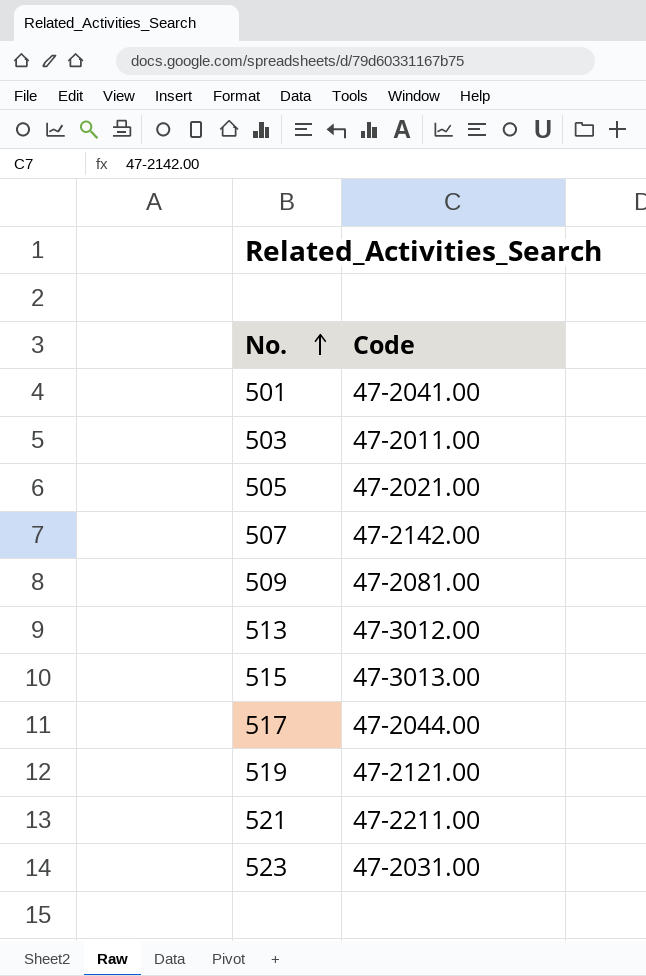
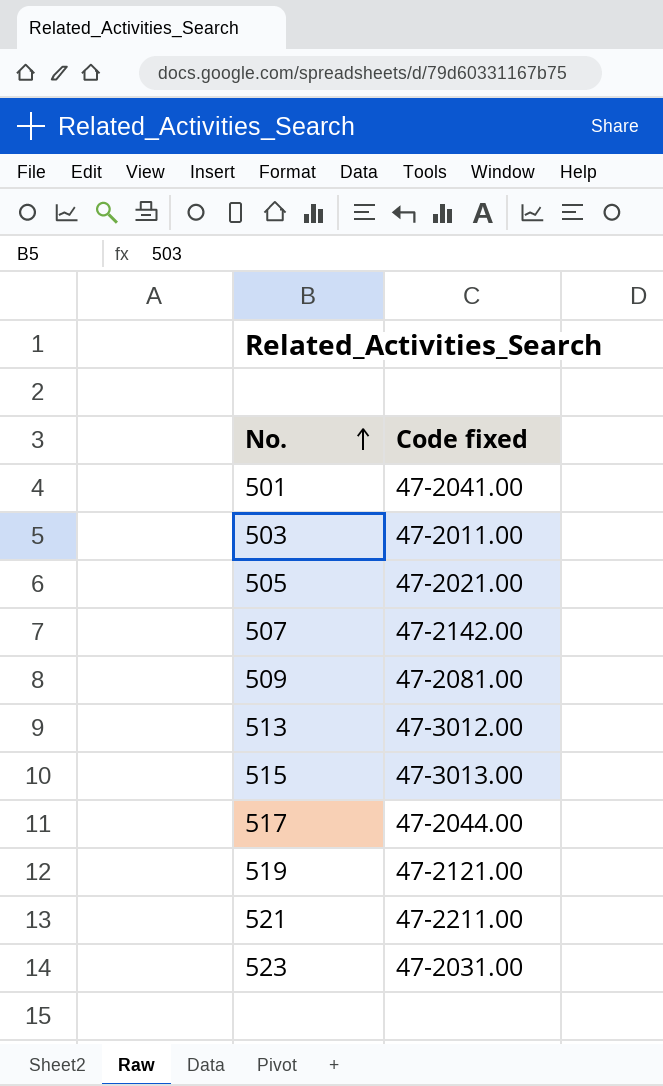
column name: Code -> Code fixed

